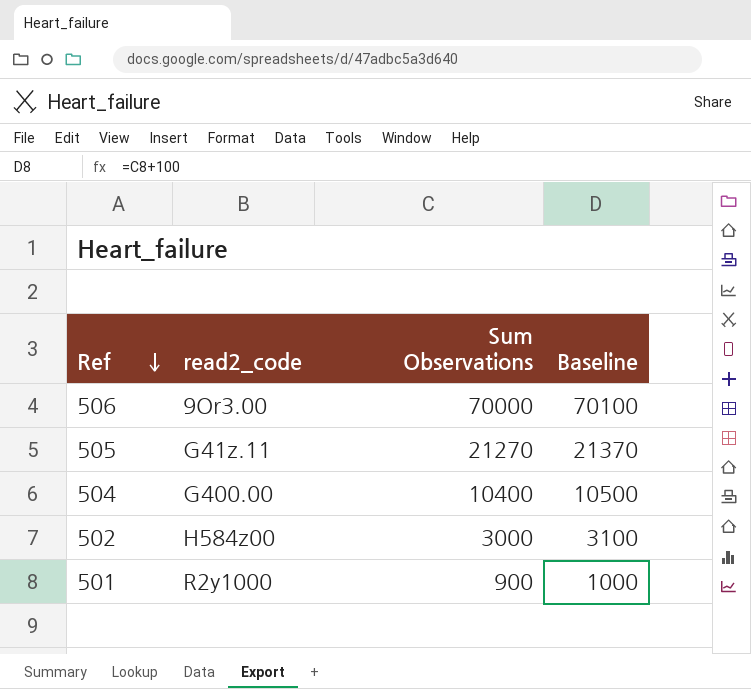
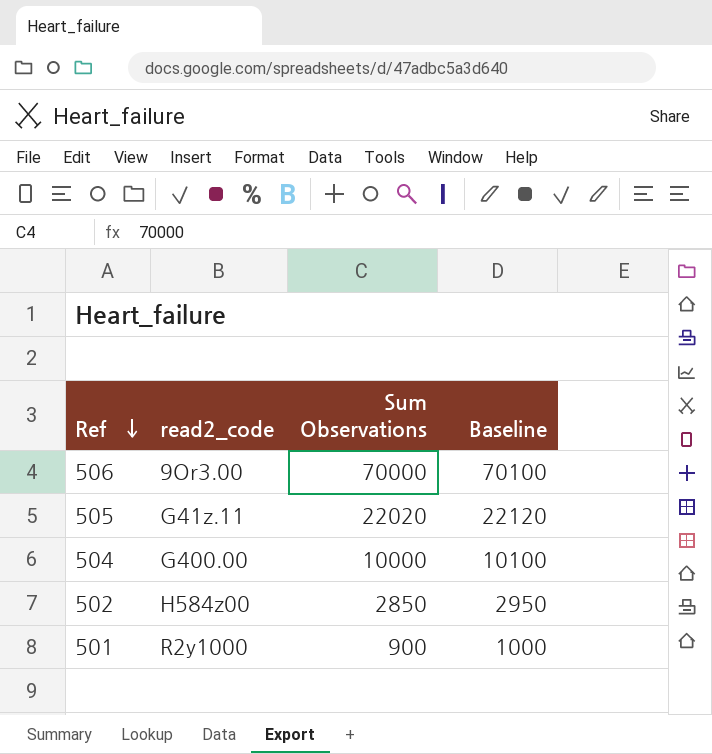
505 | Sum Observations: 21270 -> 22020
505 | Baseline: 21370 -> 22120
504 | Sum Observations: 10400 -> 10000
504 | Baseline: 10500 -> 10100
502 | Sum Observations: 3000 -> 2850
502 | Baseline: 3100 -> 2950

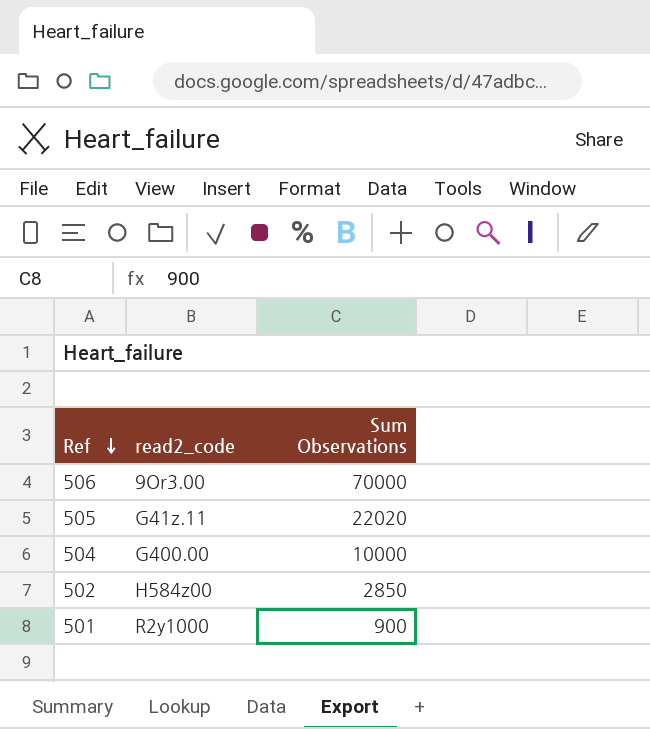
column Baseline | formula: [Sum Observations] + 100 -> none

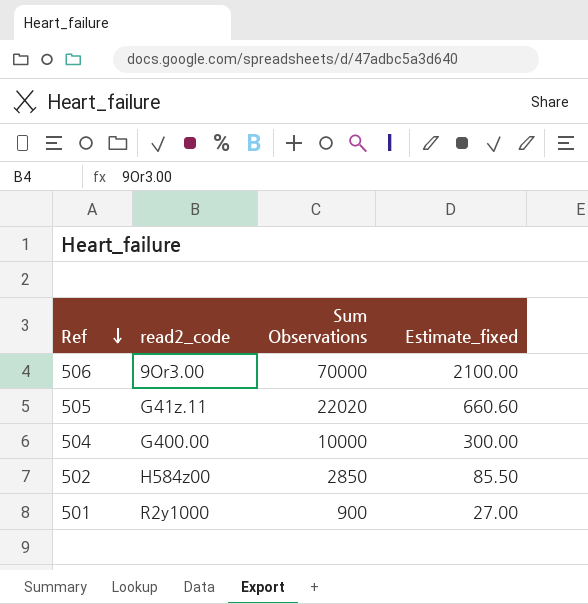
column Estimate_fixed | formula: none -> [Sum Observations] * 0.03

